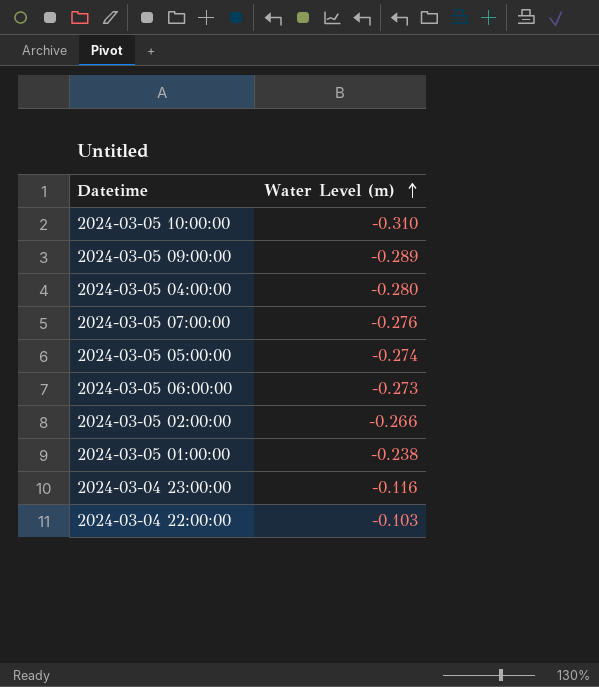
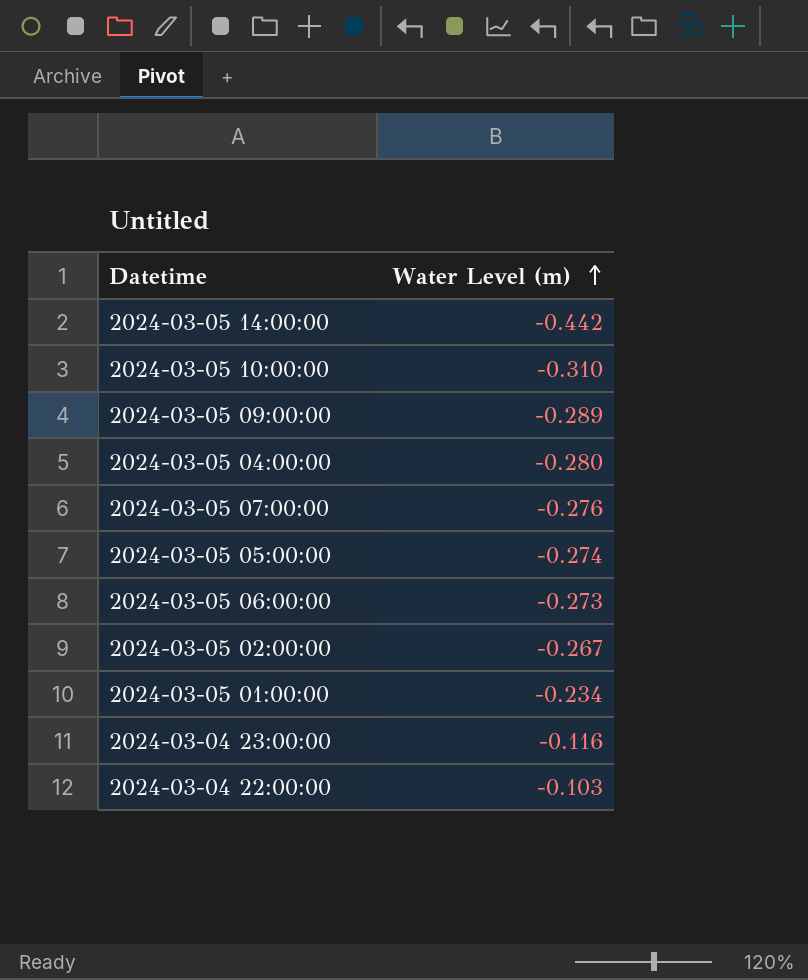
row 2024-03-05 14:00:00: none -> -0.442
2024-03-05 02:00:00 | Water Level (m): -0.266 -> -0.267
2024-03-05 01:00:00 | Water Level (m): -0.238 -> -0.234

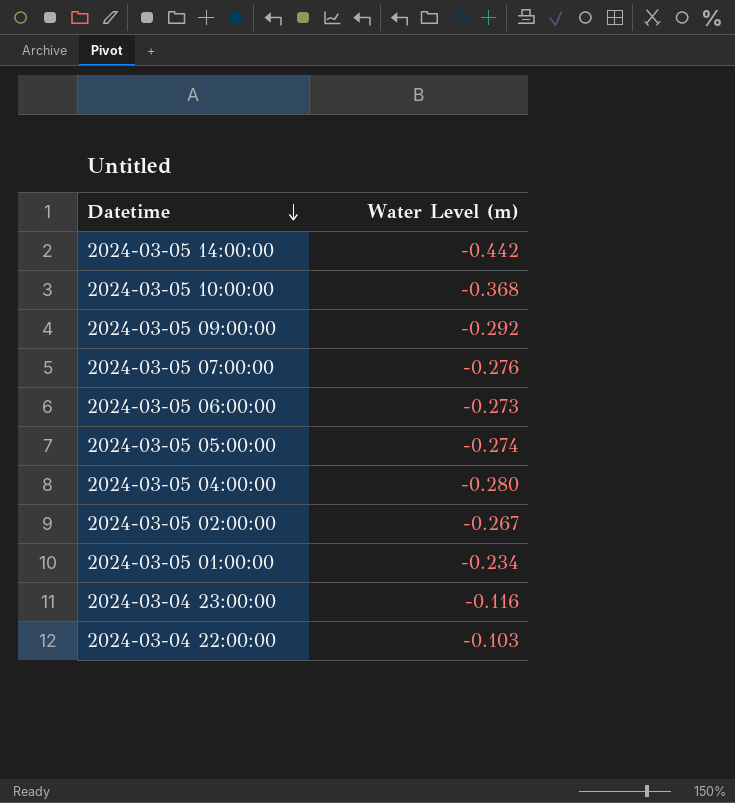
row order: Water Level (m) ascending -> Datetime descending
2024-03-05 10:00:00 | Water Level (m): -0.310 -> -0.368
2024-03-05 09:00:00 | Water Level (m): -0.289 -> -0.292

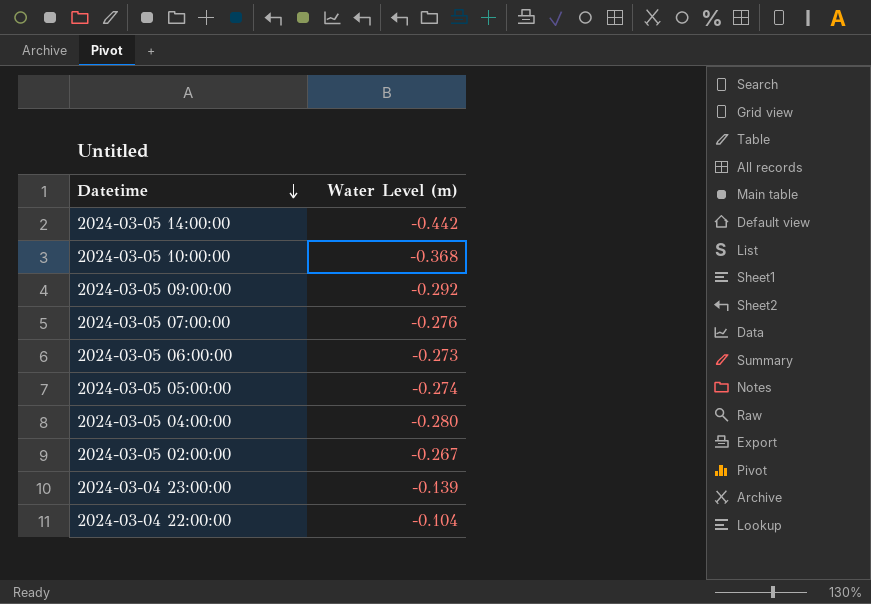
row 2024-03-05 01:00:00: -0.234 -> none
2024-03-04 23:00:00 | Water Level (m): -0.116 -> -0.139
2024-03-04 22:00:00 | Water Level (m): -0.103 -> -0.104

